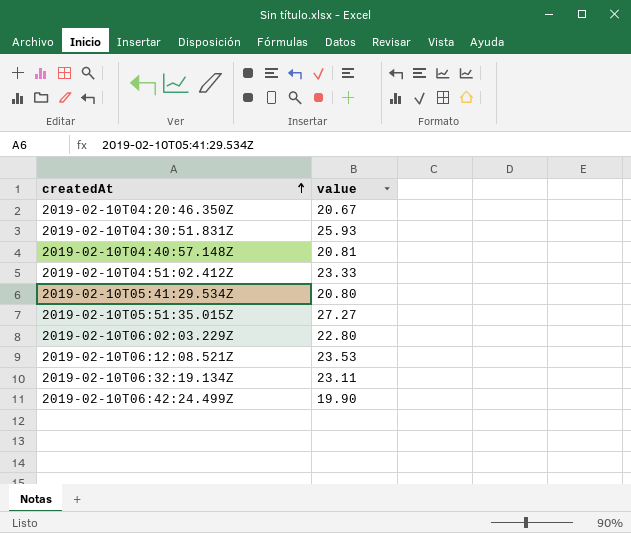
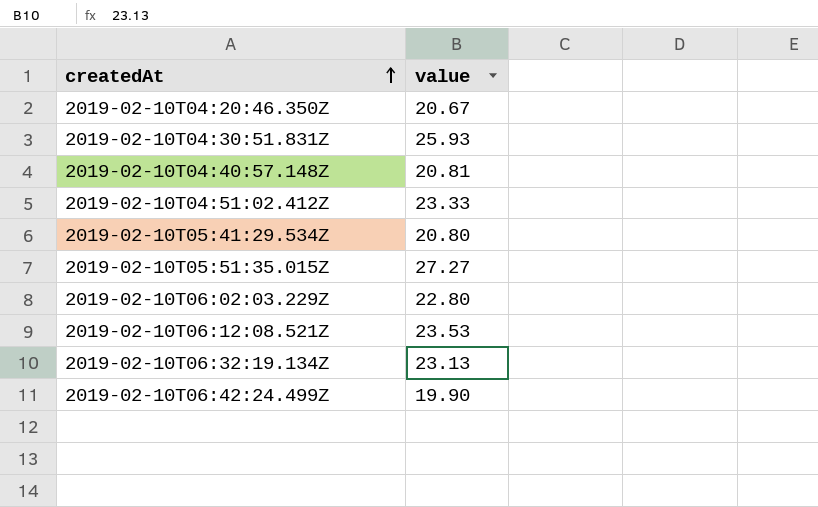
2019-02-10T06:32:19.134Z | value: 23.11 -> 23.13

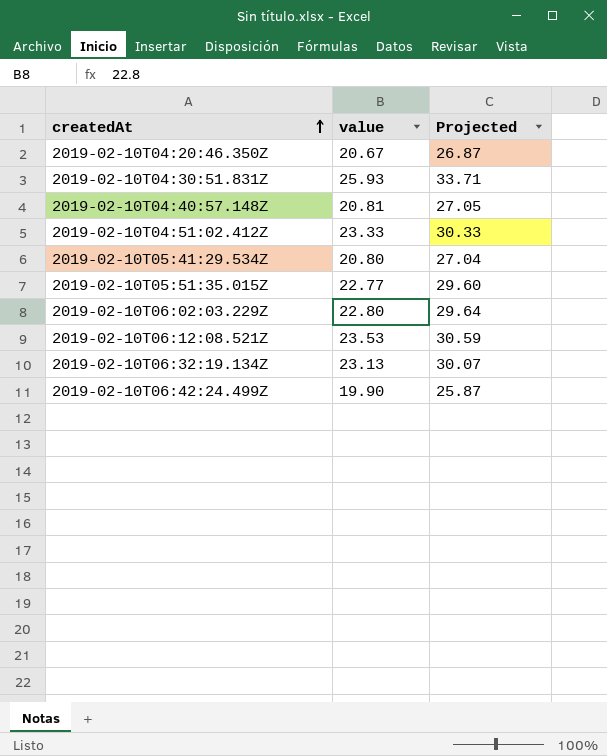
column Projected | formula: none -> [value] * 1.3
2019-02-10T05:51:35.015Z | value: 27.27 -> 22.77

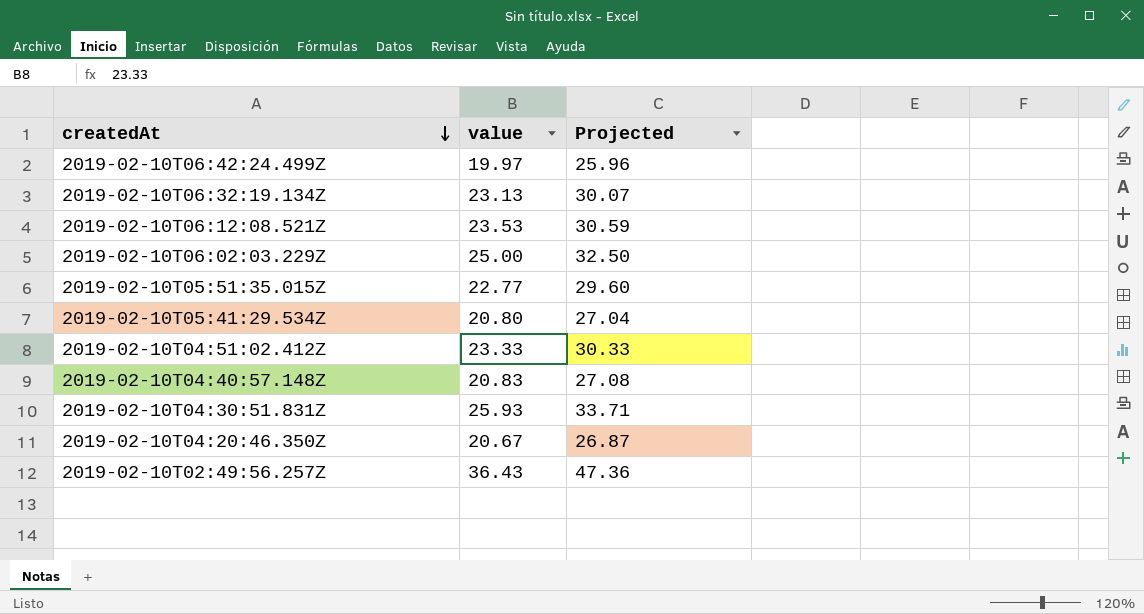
row order: createdAt ascending -> createdAt descending
2019-02-10T06:42:24.499Z | value: 19.90 -> 19.97
2019-02-10T06:42:24.499Z | Projected: 25.87 -> 25.96
2019-02-10T06:02:03.229Z | value: 22.80 -> 25.00
2019-02-10T06:02:03.229Z | Projected: 29.64 -> 32.50
2019-02-10T04:40:57.148Z | value: 20.81 -> 20.83
2019-02-10T04:40:57.148Z | Projected: 27.05 -> 27.08
row 2019-02-10T02:49:56.257Z: none -> 36.43 | 47.36

